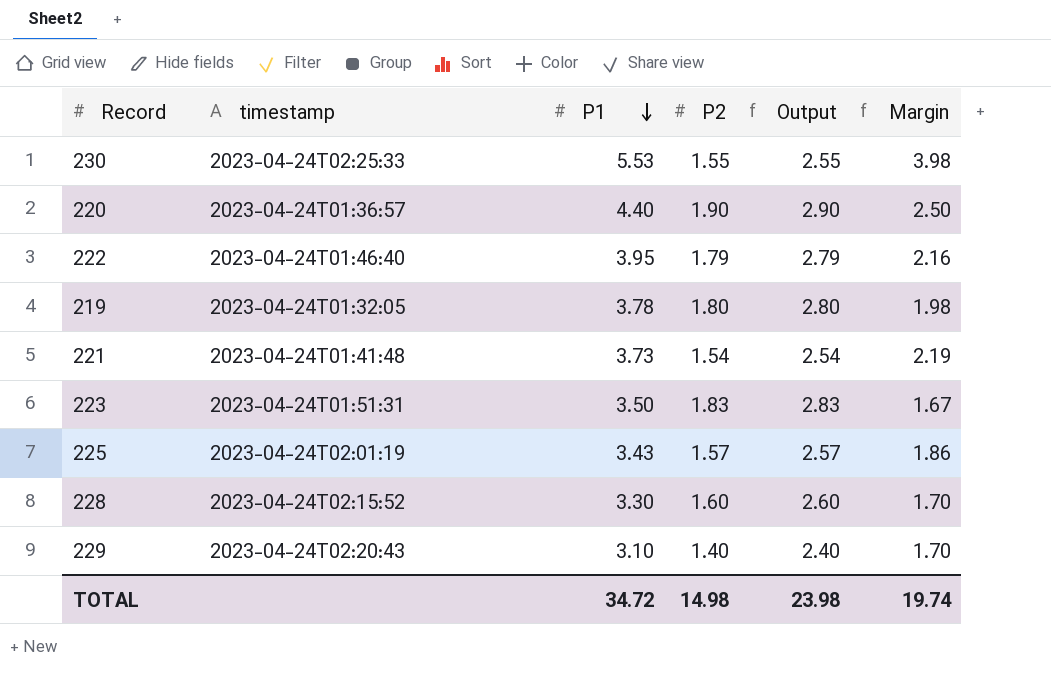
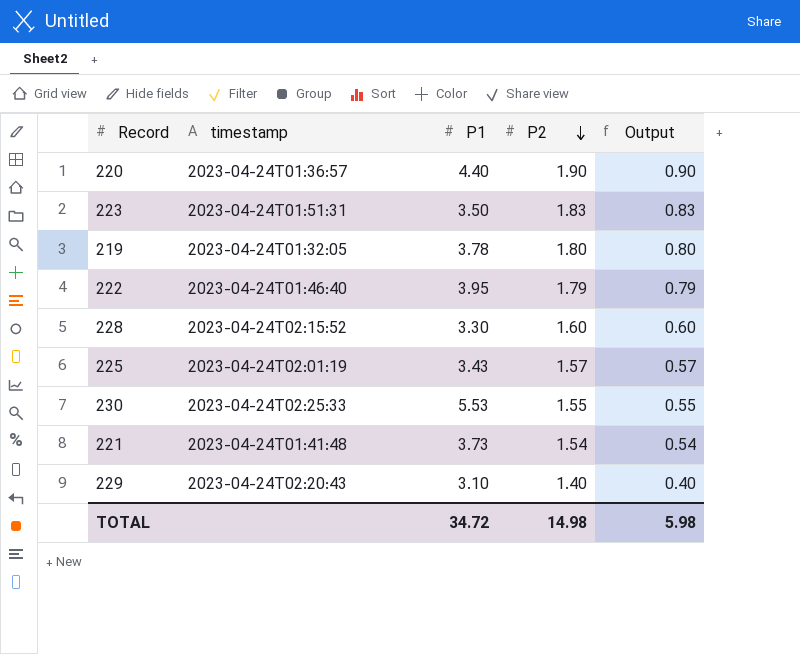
row order: P1 descending -> P2 descending
column Margin | formula: [P1] - [P2] -> none
column Output | formula: [P2] + 1 -> [P2] - 1
TOTAL | Output: 23.98 -> 5.98

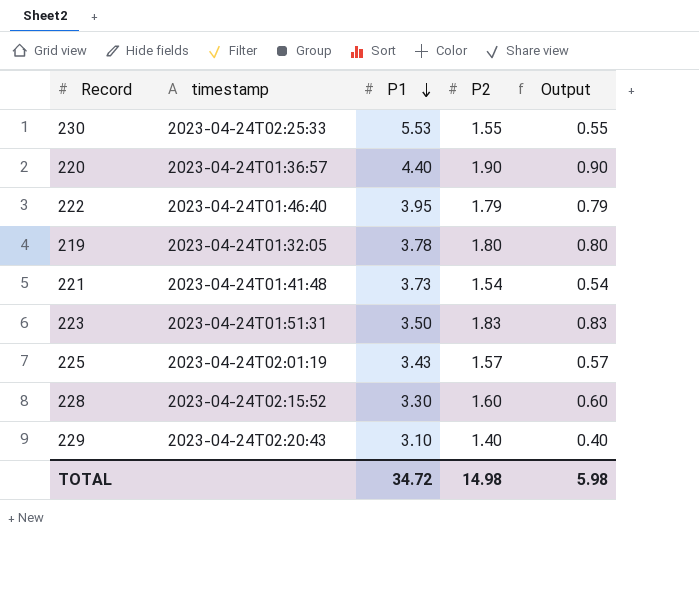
row order: P2 descending -> P1 descending

